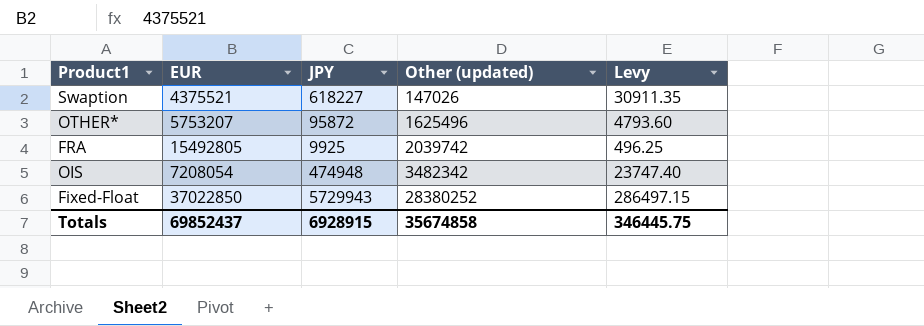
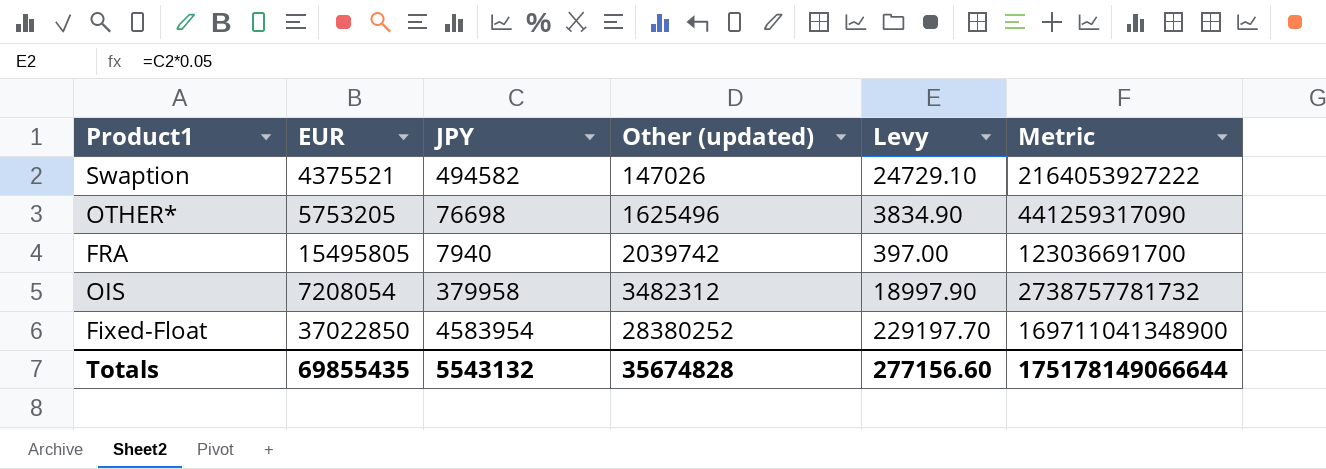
column Metric | formula: none -> [EUR] * [JPY]
Swaption | JPY: 618227 -> 494582
Swaption | Levy: 30911.35 -> 24729.10
OTHER* | EUR: 5753207 -> 5753205
OTHER* | JPY: 95872 -> 76698
OTHER* | Levy: 4793.60 -> 3834.90
FRA | EUR: 15492805 -> 15495805
FRA | JPY: 9925 -> 7940
FRA | Levy: 496.25 -> 397.00
OIS | JPY: 474948 -> 379958
OIS | Other (updated): 3482342 -> 3482312
OIS | Levy: 23747.40 -> 18997.90
Fixed-Float | JPY: 5729943 -> 4583954
Fixed-Float | Levy: 286497.15 -> 229197.70
Totals | EUR: 69852437 -> 69855435
Totals | JPY: 6928915 -> 5543132
Totals | Other (updated): 35674858 -> 35674828
Totals | Levy: 346445.75 -> 277156.60

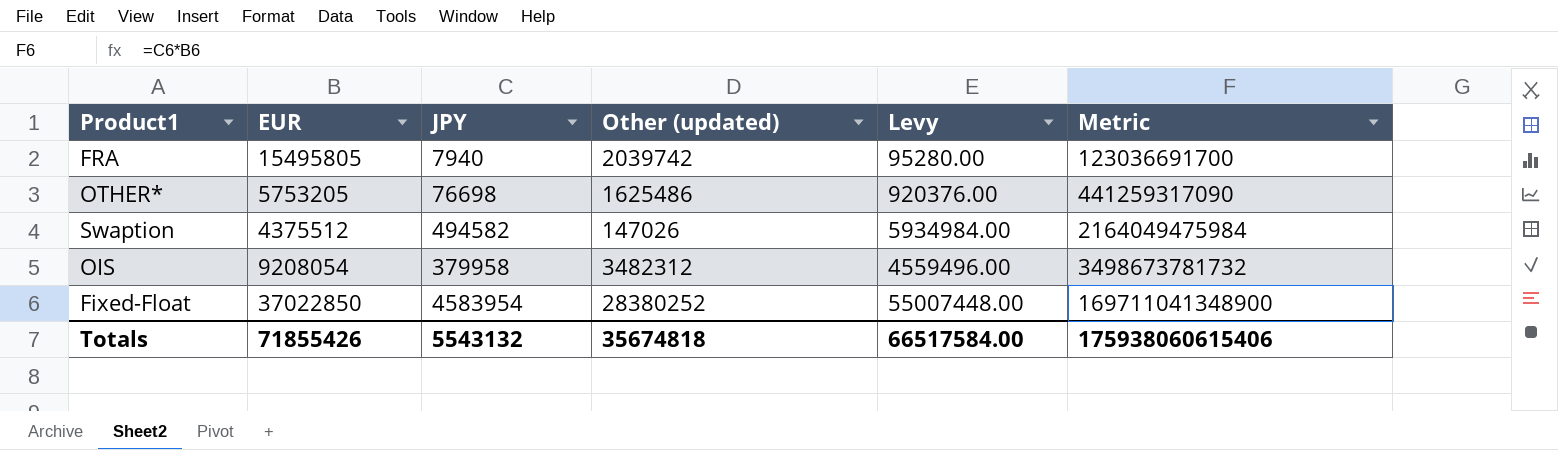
row order: Other (updated) ascending -> Metric ascending
column Levy | formula: [JPY] * 0.05 -> [JPY] * 12
OTHER* | Other (updated): 1625496 -> 1625486
Swaption | EUR: 4375521 -> 4375512
Swaption | Metric: 2164053927222 -> 2164049475984
OIS | EUR: 7208054 -> 9208054
OIS | Metric: 2738757781732 -> 3498673781732
Totals | EUR: 69855435 -> 71855426
Totals | Other (updated): 35674828 -> 35674818
Totals | Levy: 277156.60 -> 66517584.00
Totals | Metric: 175178149066644 -> 175938060615406

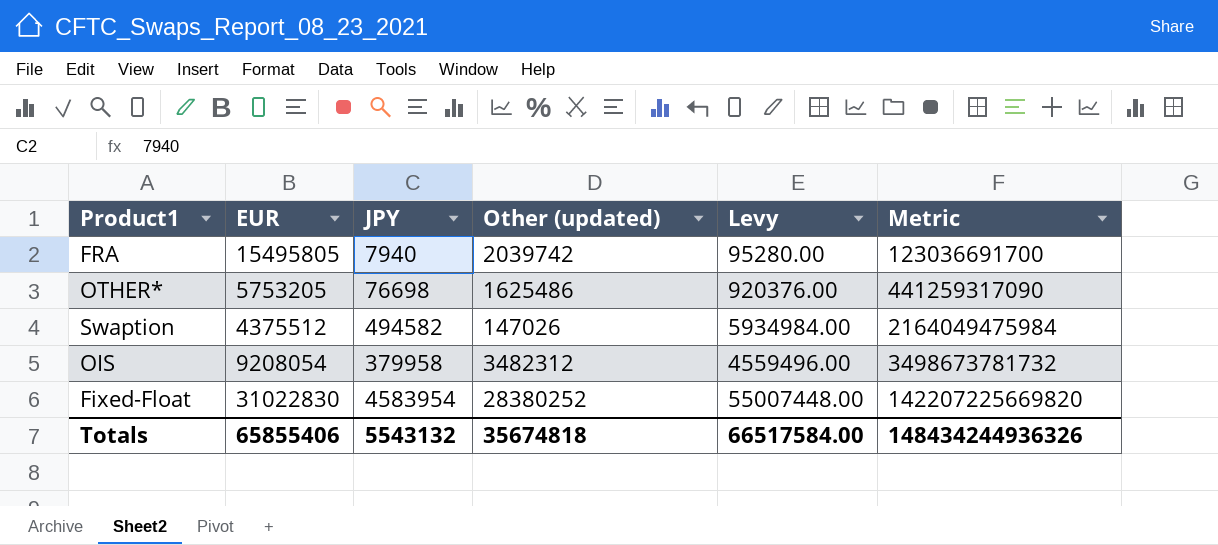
Fixed-Float | EUR: 37022850 -> 31022830
Fixed-Float | Metric: 169711041348900 -> 142207225669820
Totals | EUR: 71855426 -> 65855406
Totals | Metric: 175938060615406 -> 148434244936326

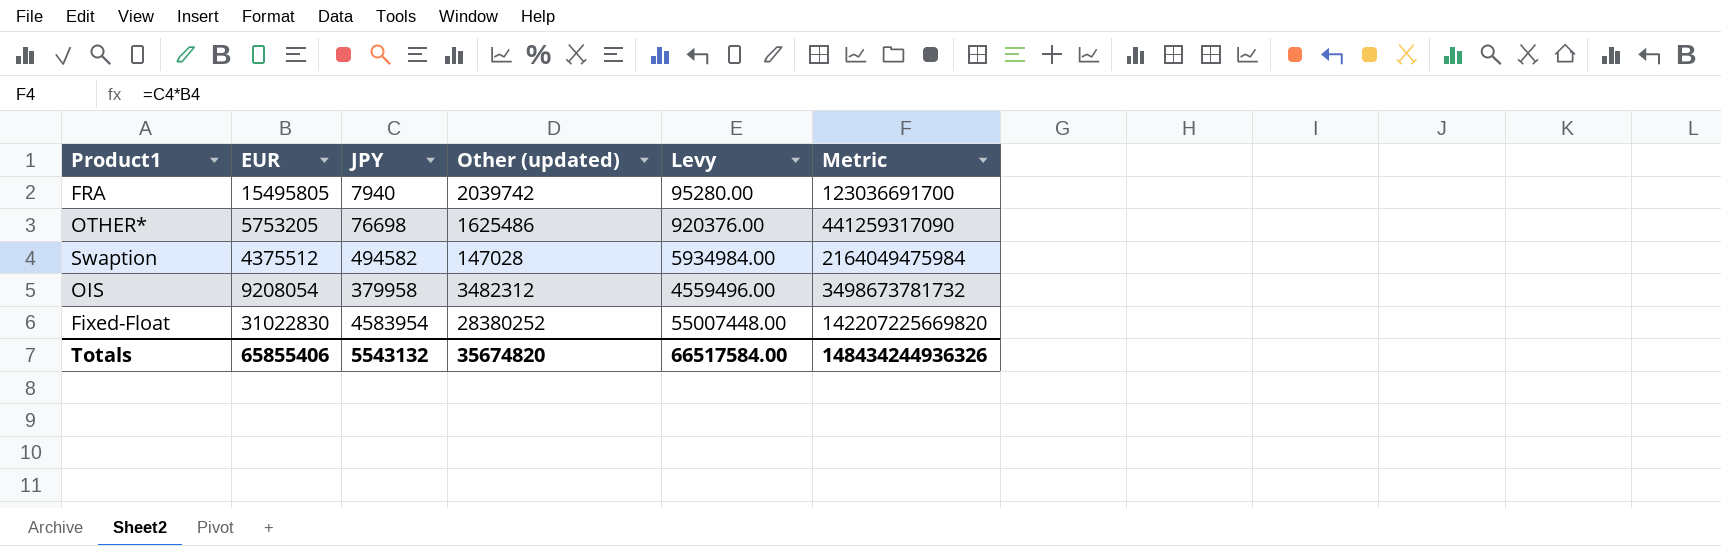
Swaption | Other (updated): 147026 -> 147028
Totals | Other (updated): 35674818 -> 35674820

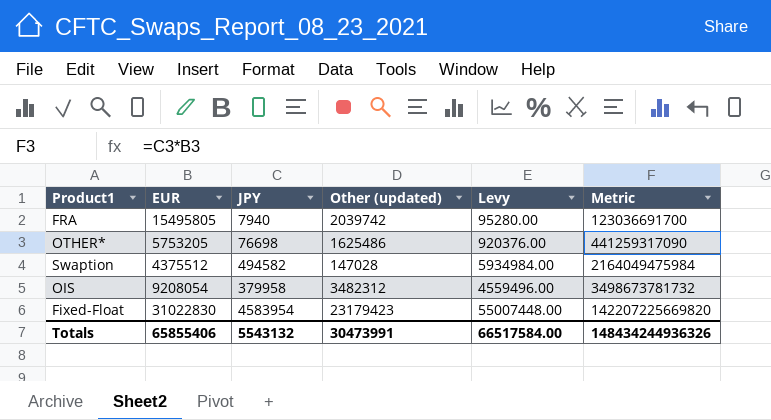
Fixed-Float | Other (updated): 28380252 -> 23179423
Totals | Other (updated): 35674820 -> 30473991

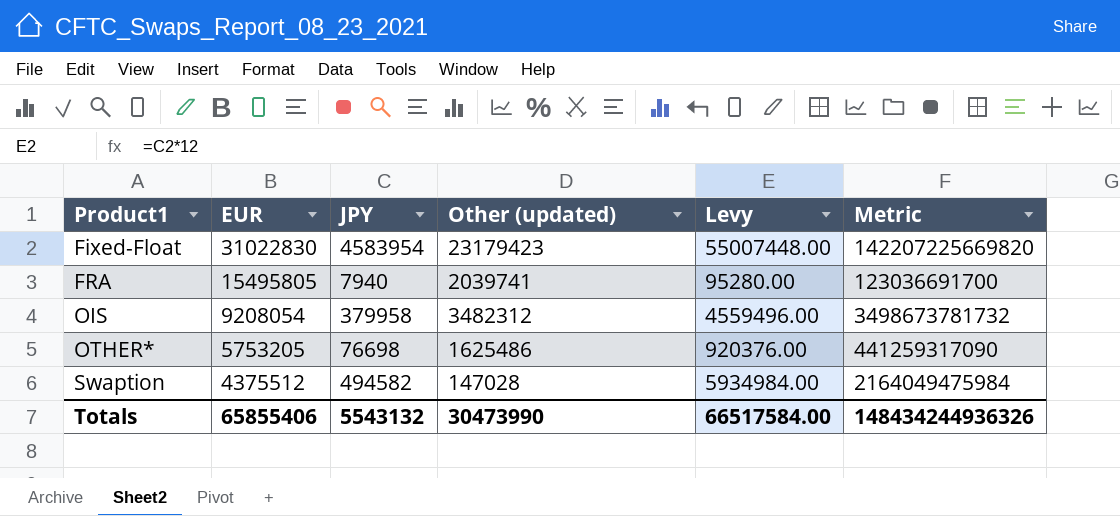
row order: Metric ascending -> Product1 ascending
FRA | Other (updated): 2039742 -> 2039741
Totals | Other (updated): 30473991 -> 30473990

